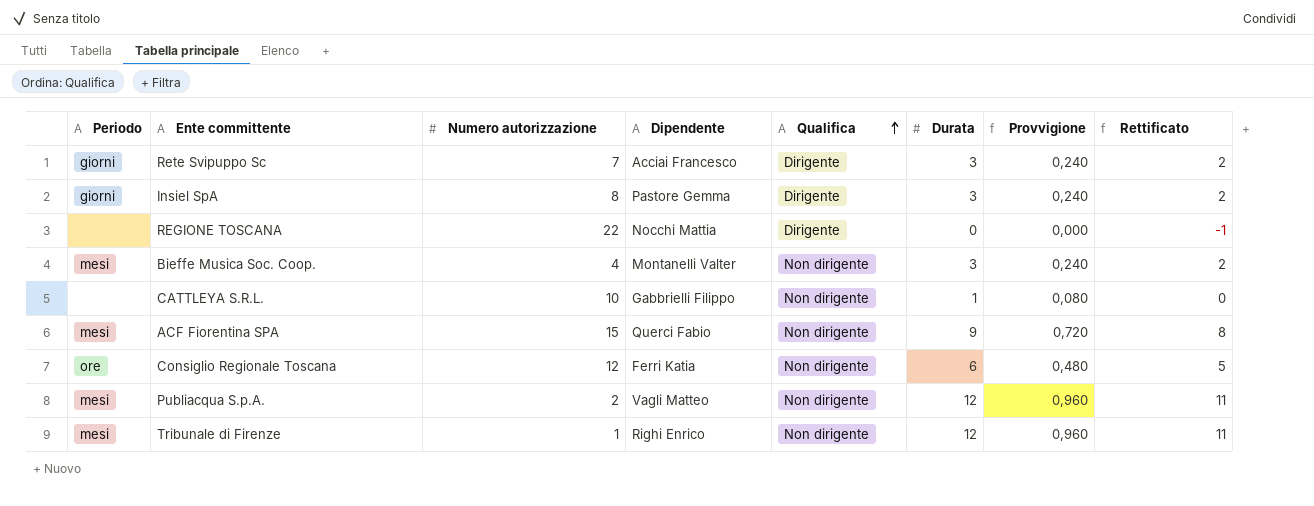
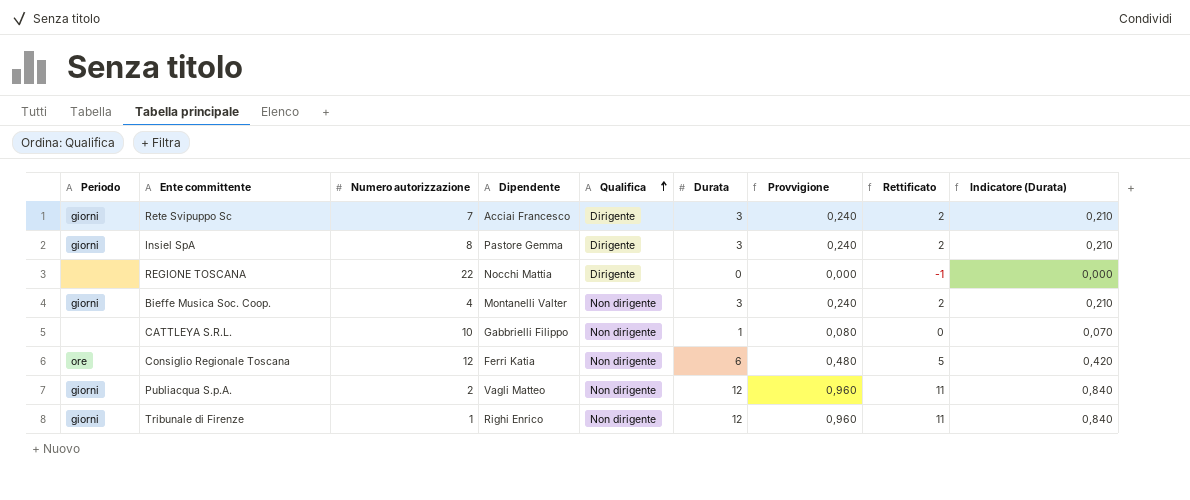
column Indicatore (Durata) | formula: none -> [Durata] * 0,07
row ACF Fiorentina SPA: mesi | 15 | Querci Fabio | Non dirigente | 9 | 0,720 | 8 -> none
Bieffe Musica Soc. Coop. | Periodo: mesi -> giorni
Publiacqua S.p.A. | Periodo: mesi -> giorni
Tribunale di Firenze | Periodo: mesi -> giorni

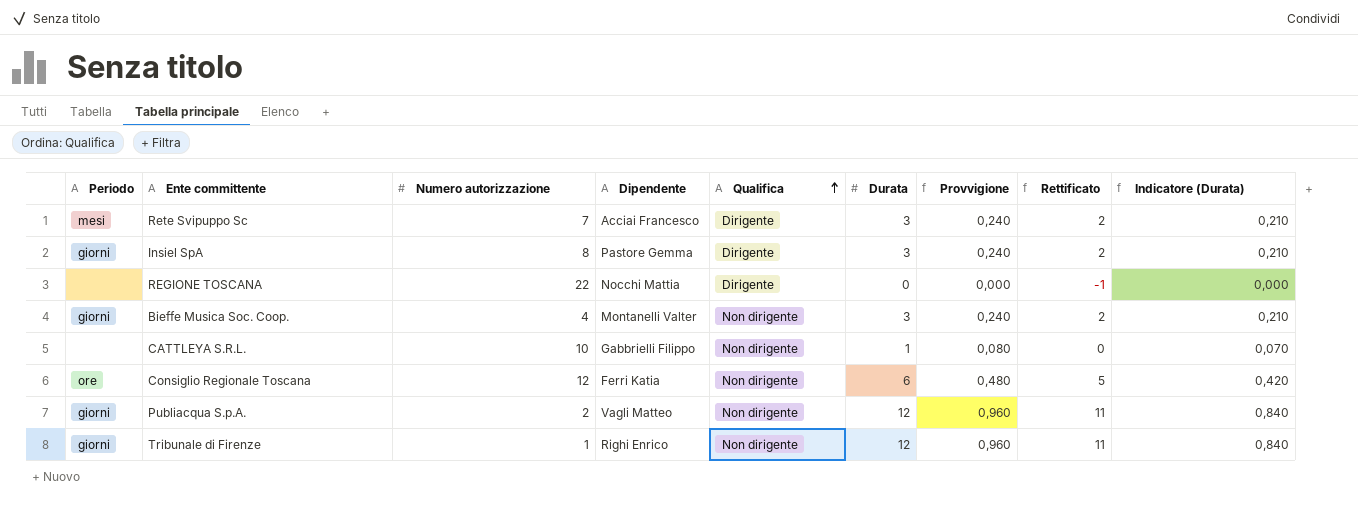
Rete Svipuppo Sc | Periodo: giorni -> mesi

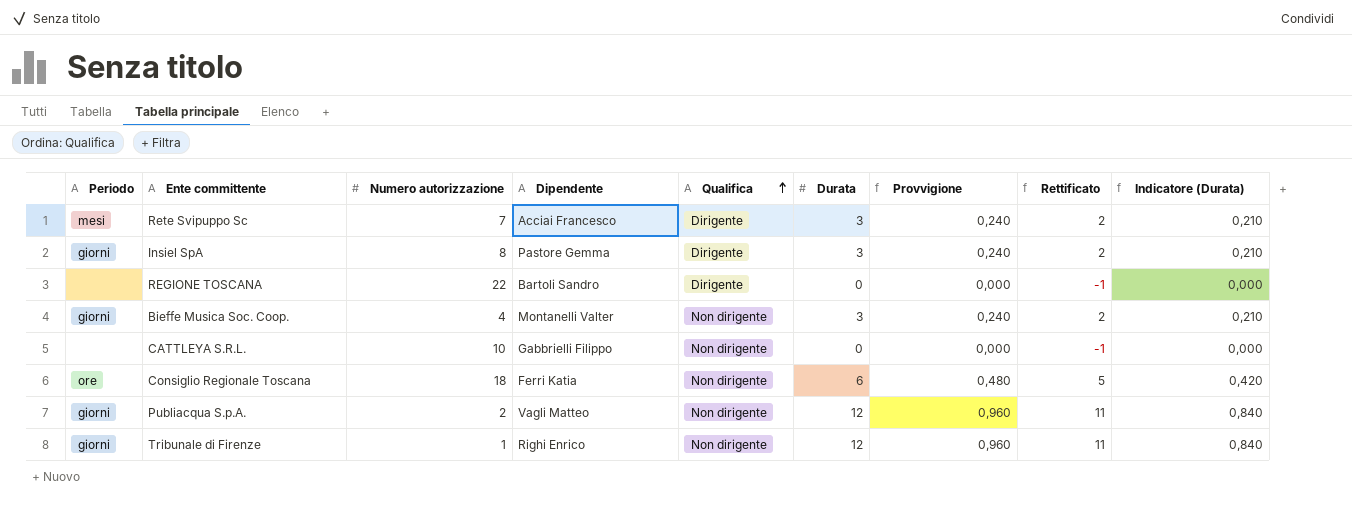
REGIONE TOSCANA | Dipendente: Nocchi Mattia -> Bartoli Sandro
CATTLEYA S.R.L. | Durata: 1 -> 0
CATTLEYA S.R.L. | Provvigione: 0,080 -> 0,000
CATTLEYA S.R.L. | Rettificato: 0 -> -1
CATTLEYA S.R.L. | Indicatore (Durata): 0,070 -> 0,000
Consiglio Regionale Toscana | Numero autorizzazione: 12 -> 18

